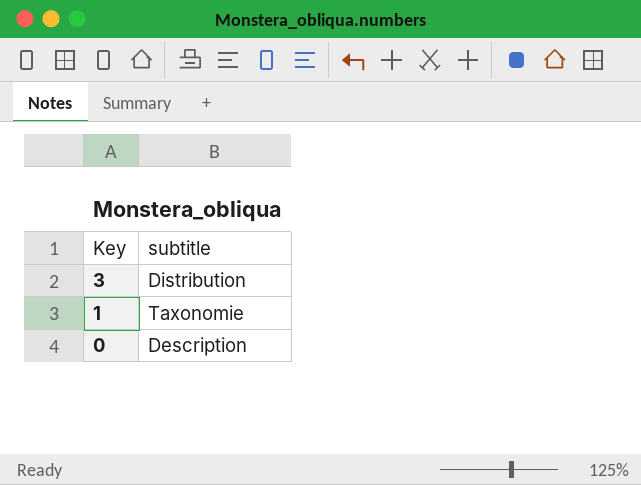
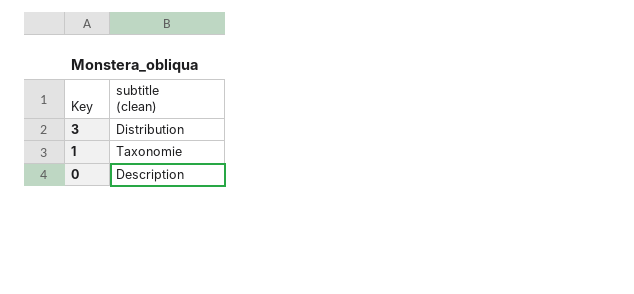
column name: subtitle -> subtitle (clean)

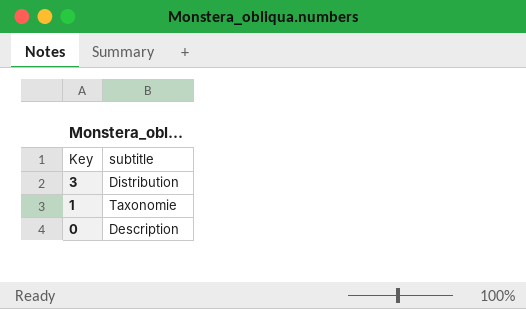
column name: subtitle (clean) -> subtitle

